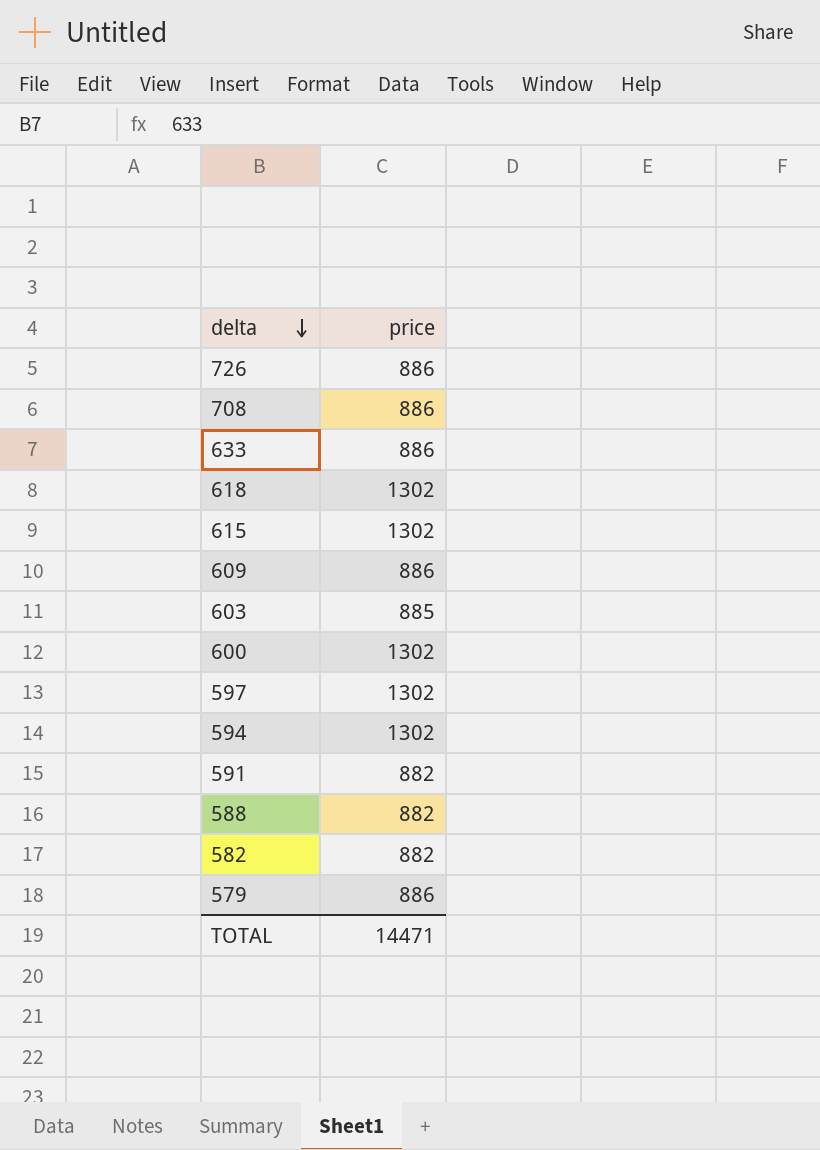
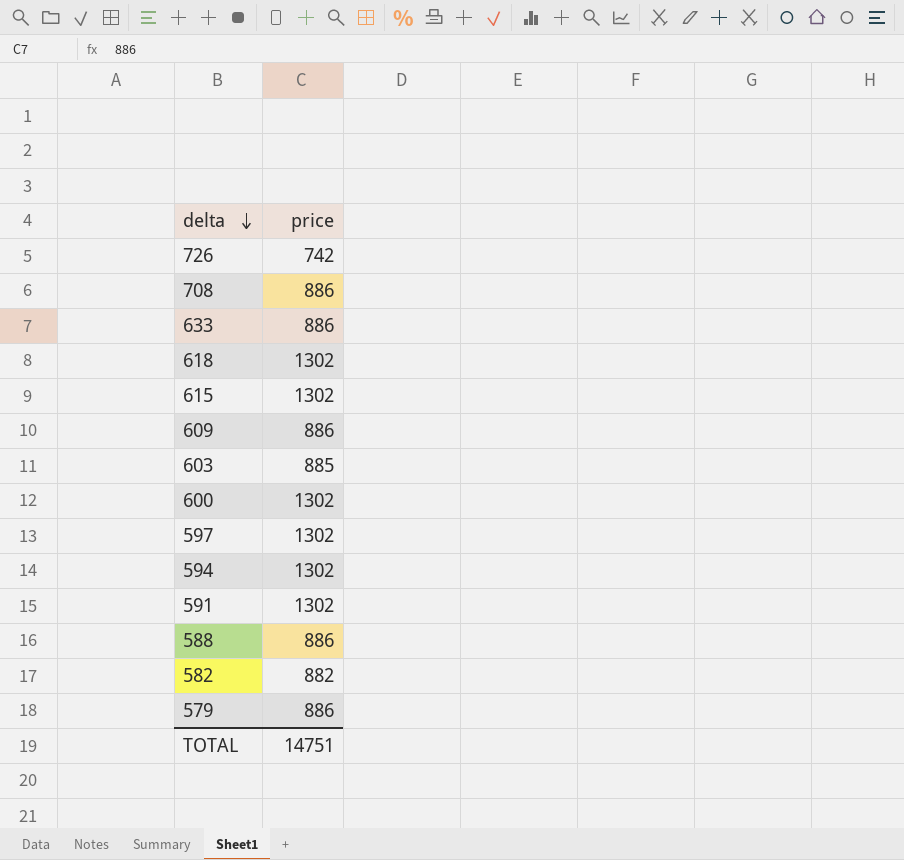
726 | price: 886 -> 742
591 | price: 882 -> 1302
588 | price: 882 -> 886
TOTAL | price: 14471 -> 14751

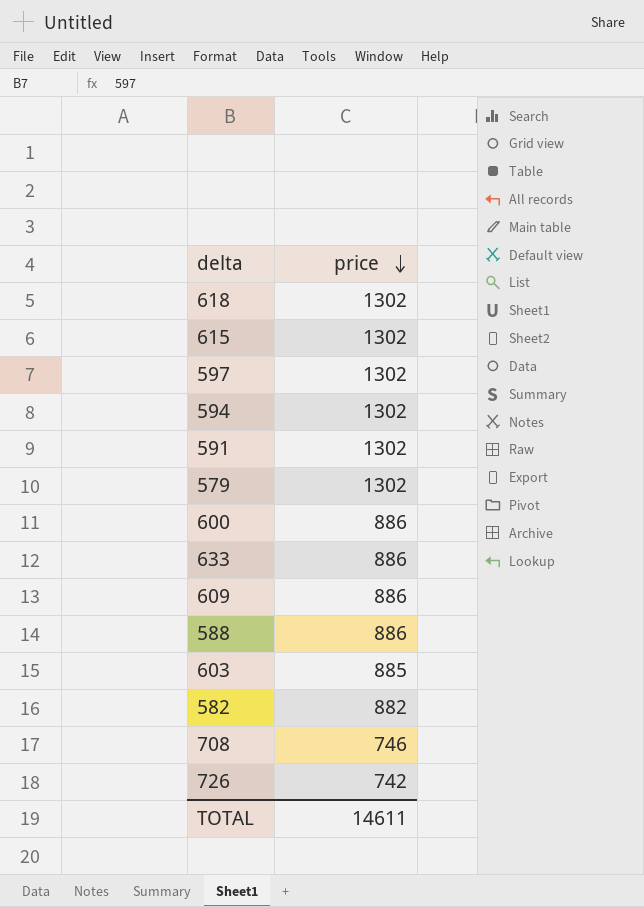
row order: delta descending -> price descending
579 | price: 886 -> 1302
600 | price: 1302 -> 886
708 | price: 886 -> 746
TOTAL | price: 14751 -> 14611

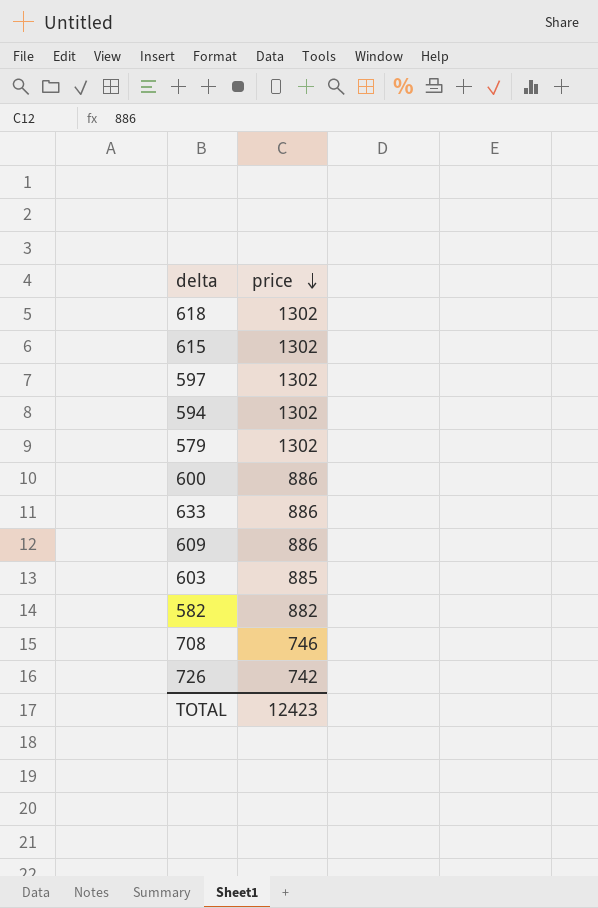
row 591: 1302 -> none
row 588: 886 -> none
TOTAL | price: 14611 -> 12423

